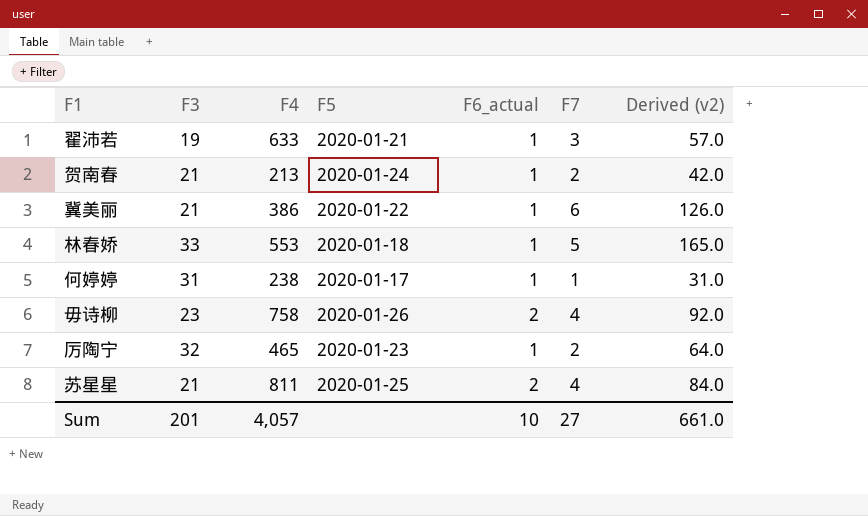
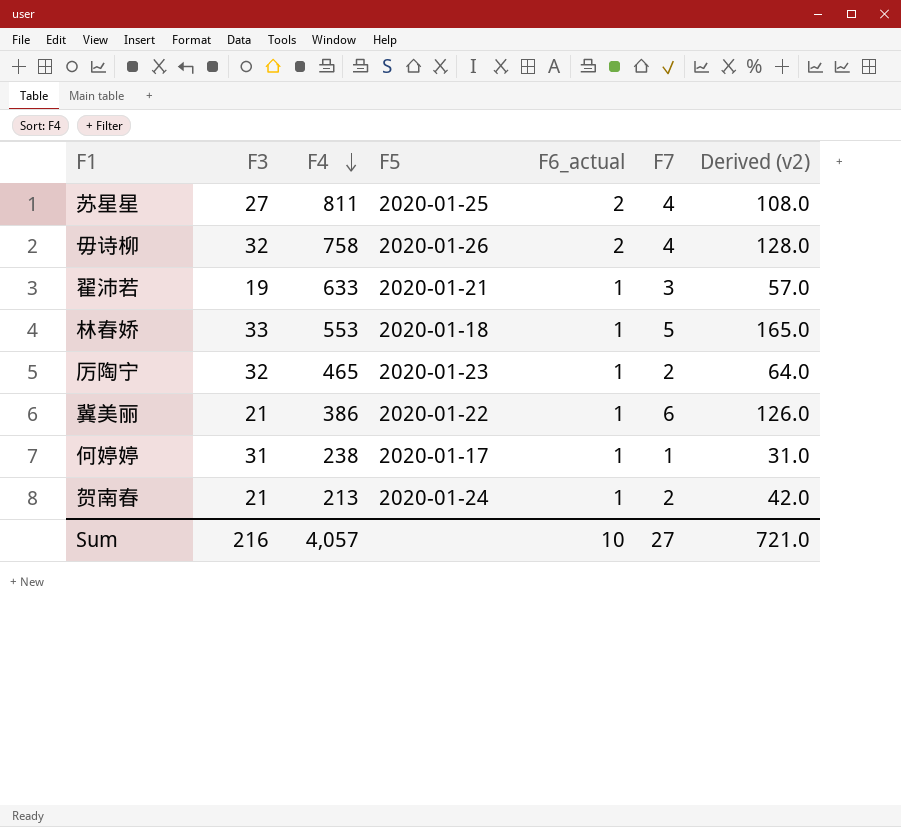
row order: none -> F4 descending
苏星星 | F3: 21 -> 27
苏星星 | Derived (v2): 84.0 -> 108.0
毋诗柳 | F3: 23 -> 32
毋诗柳 | Derived (v2): 92.0 -> 128.0
Sum | F3: 201 -> 216
Sum | Derived (v2): 661.0 -> 721.0

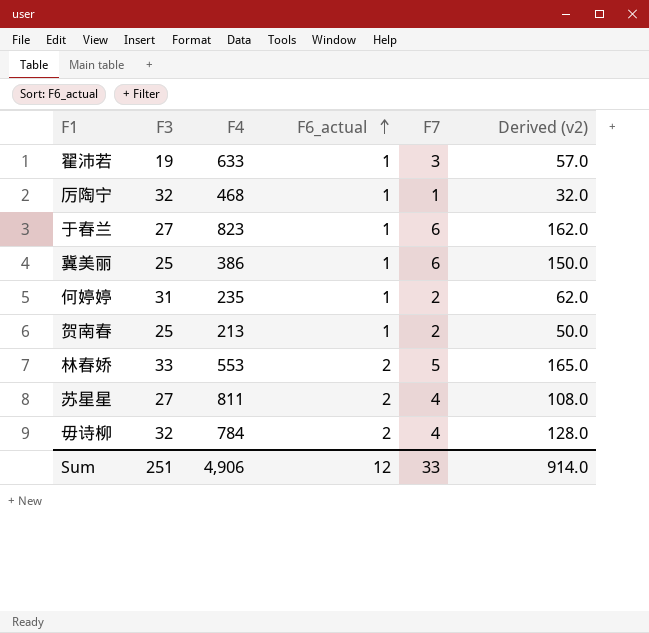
row order: F4 descending -> F6_actual ascending
column F5 | position: 4 -> none
厉陶宁 | F4: 465 -> 468
厉陶宁 | F7: 2 -> 1
厉陶宁 | Derived (v2): 64.0 -> 32.0
row 于春兰: none -> 27 | 823 | 1 | 6 | 162.0
冀美丽 | F3: 21 -> 25
冀美丽 | Derived (v2): 126.0 -> 150.0
何婷婷 | F4: 238 -> 235
何婷婷 | F7: 1 -> 2
何婷婷 | Derived (v2): 31.0 -> 62.0
贺南春 | F3: 21 -> 25
贺南春 | Derived (v2): 42.0 -> 50.0
林春娇 | F6_actual: 1 -> 2
毋诗柳 | F4: 758 -> 784
Sum | F3: 216 -> 251
Sum | F4: 4,057 -> 4,906
Sum | F6_actual: 10 -> 12
Sum | F7: 27 -> 33
Sum | Derived (v2): 721.0 -> 914.0

